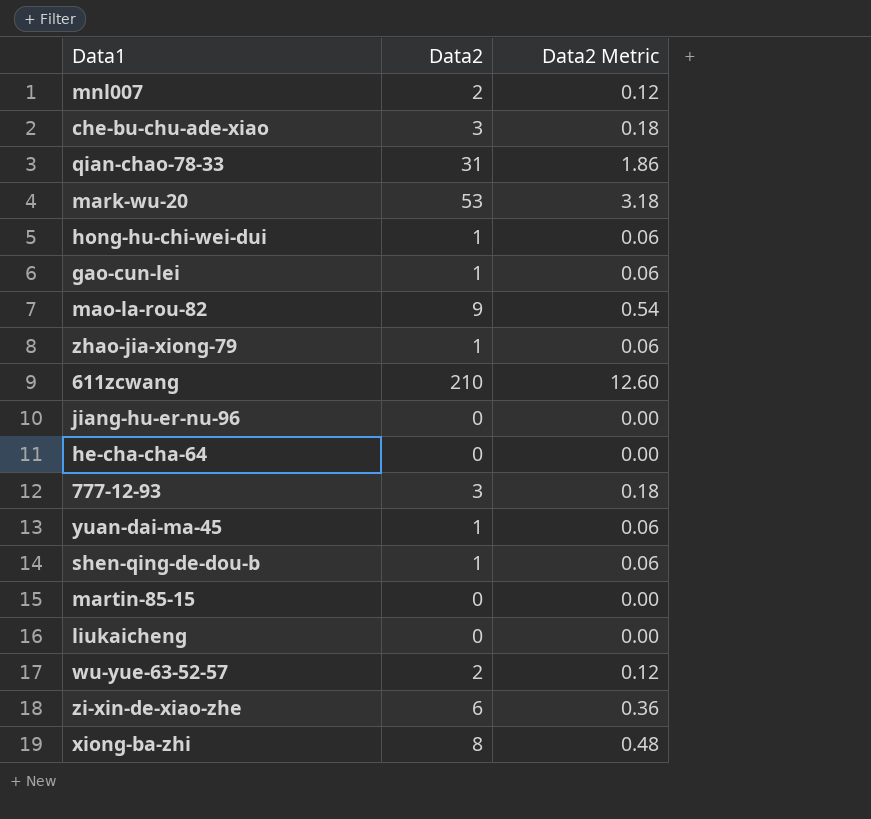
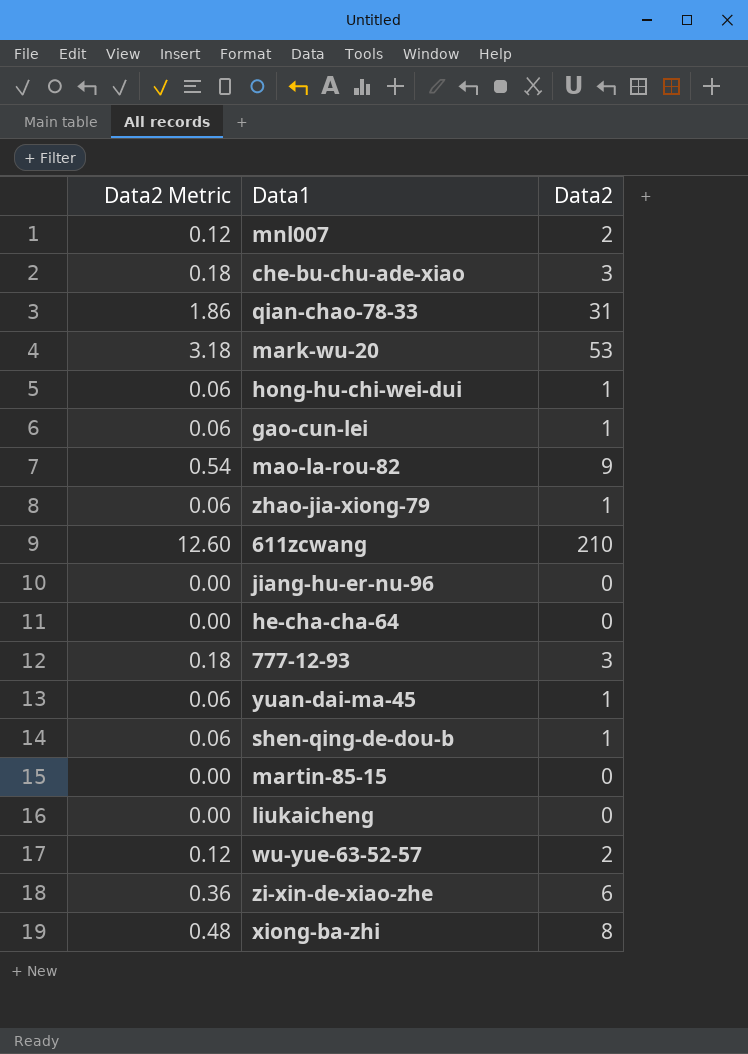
column Data2 Metric | position: 3 -> 1

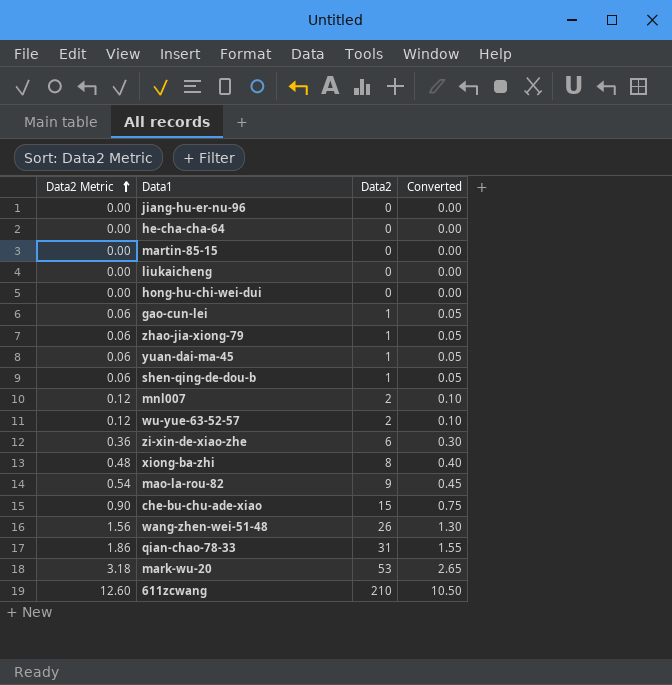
row order: none -> Data2 Metric ascending
column Converted | formula: none -> [Data2] * 0.05
row 777-12-93: 0.18 | 3 -> none
hong-hu-chi-wei-dui | Data2 Metric: 0.06 -> 0.00
hong-hu-chi-wei-dui | Data2: 1 -> 0
che-bu-chu-ade-xiao | Data2 Metric: 0.18 -> 0.90
che-bu-chu-ade-xiao | Data2: 3 -> 15
row wang-zhen-wei-51-48: none -> 1.56 | 26 | 1.30

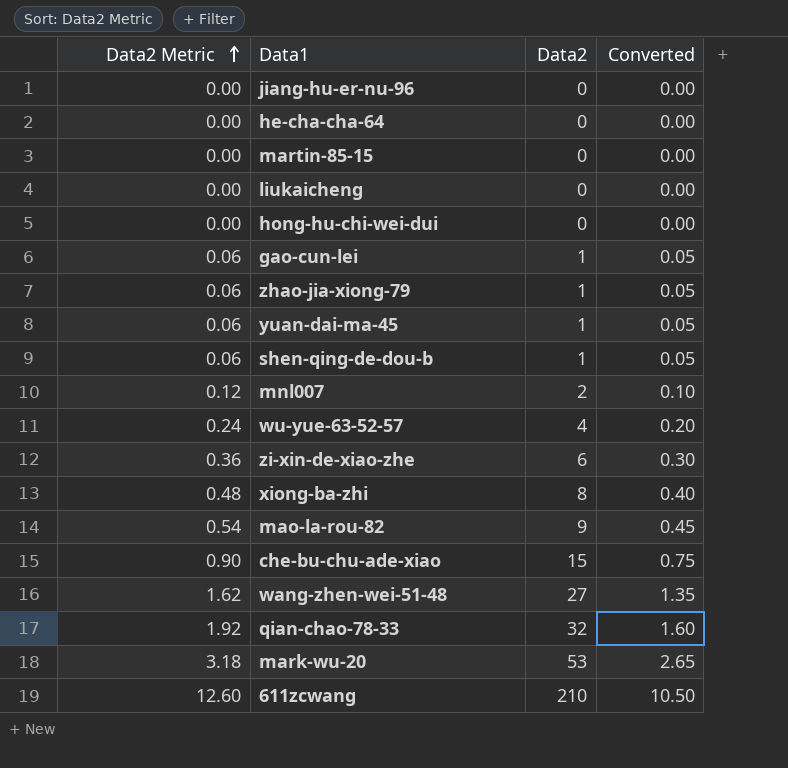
wu-yue-63-52-57 | Data2 Metric: 0.12 -> 0.24
wu-yue-63-52-57 | Data2: 2 -> 4
wu-yue-63-52-57 | Converted: 0.10 -> 0.20
wang-zhen-wei-51-48 | Data2 Metric: 1.56 -> 1.62
wang-zhen-wei-51-48 | Data2: 26 -> 27
wang-zhen-wei-51-48 | Converted: 1.30 -> 1.35
qian-chao-78-33 | Data2 Metric: 1.86 -> 1.92
qian-chao-78-33 | Data2: 31 -> 32
qian-chao-78-33 | Converted: 1.55 -> 1.60

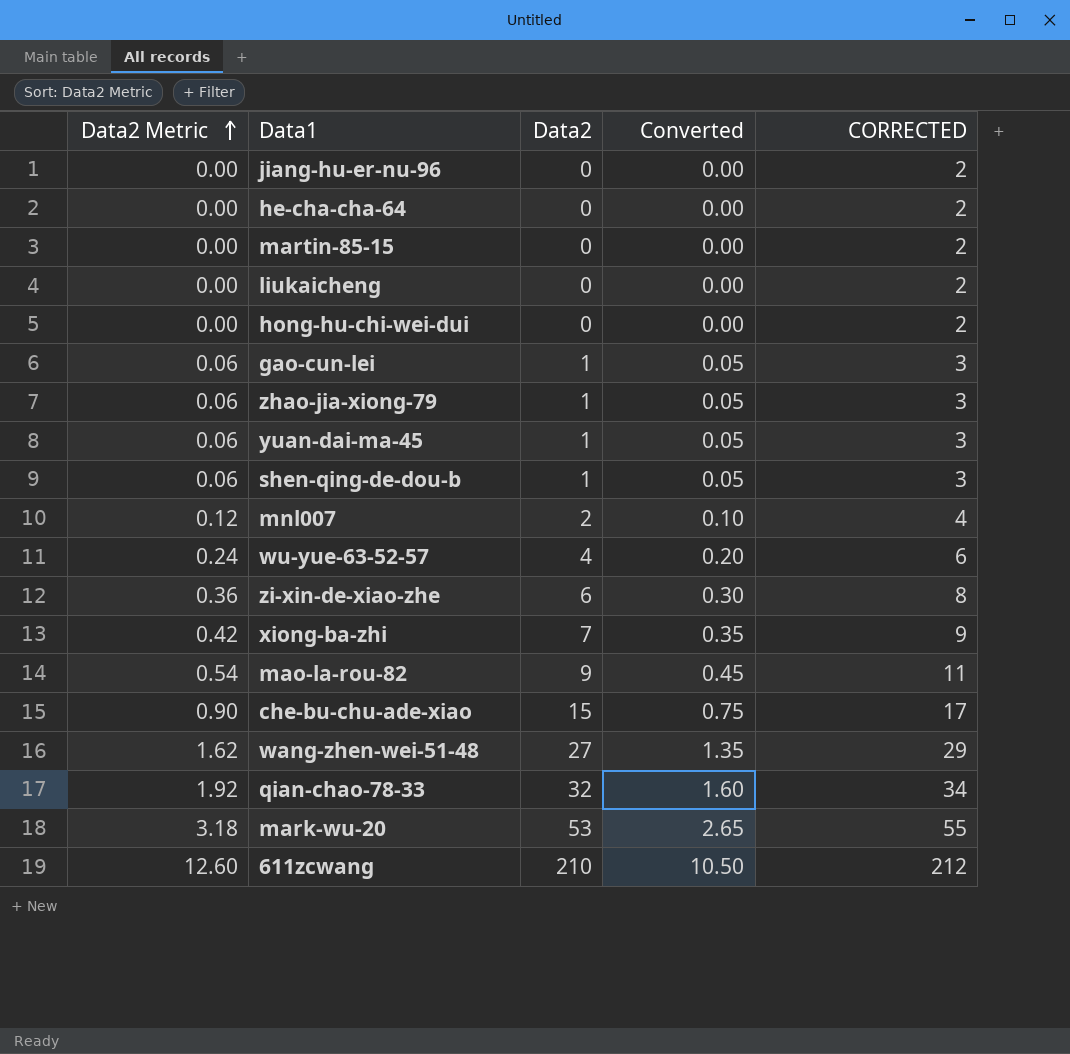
column CORRECTED | formula: none -> [Data2] + 2
xiong-ba-zhi | Data2 Metric: 0.48 -> 0.42
xiong-ba-zhi | Data2: 8 -> 7
xiong-ba-zhi | Converted: 0.40 -> 0.35

